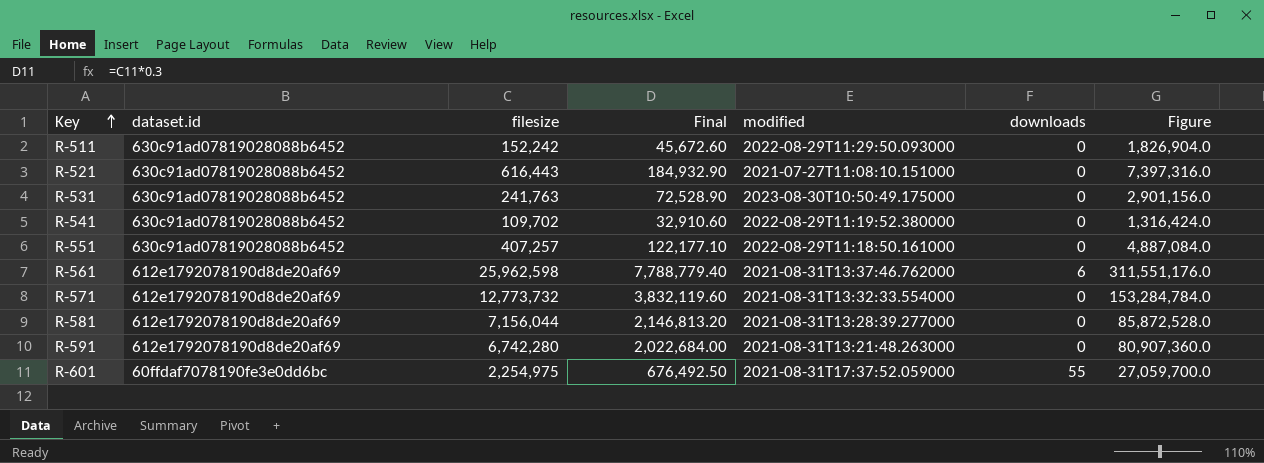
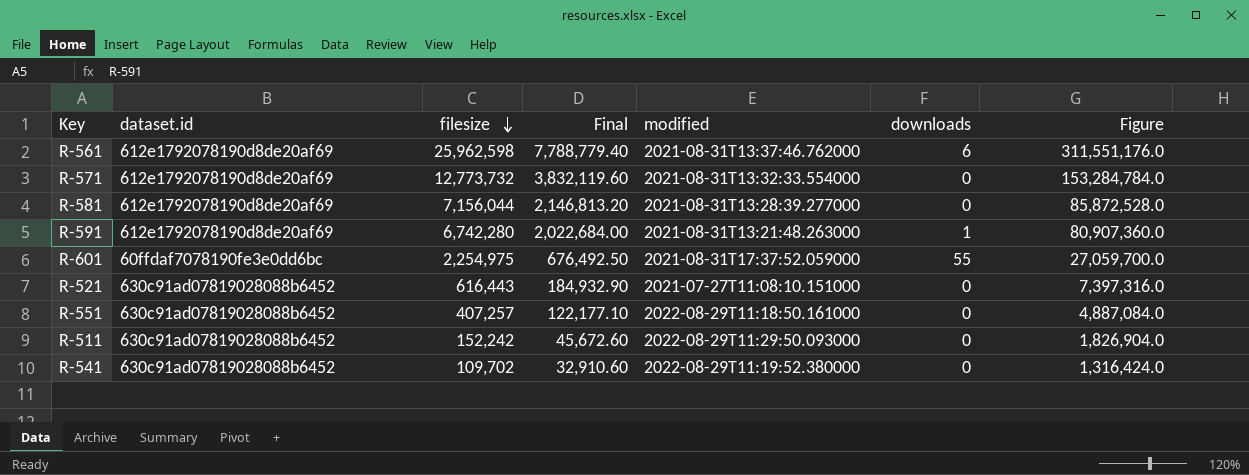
row order: Key ascending -> filesize descending
row R-531: 630c91ad07819028088b6452 | 241,763 | 72,528.90 | 2023-08-30T10:50:49.175000 | 0 | 2,901,156.0 -> none
R-591 | downloads: 0 -> 1

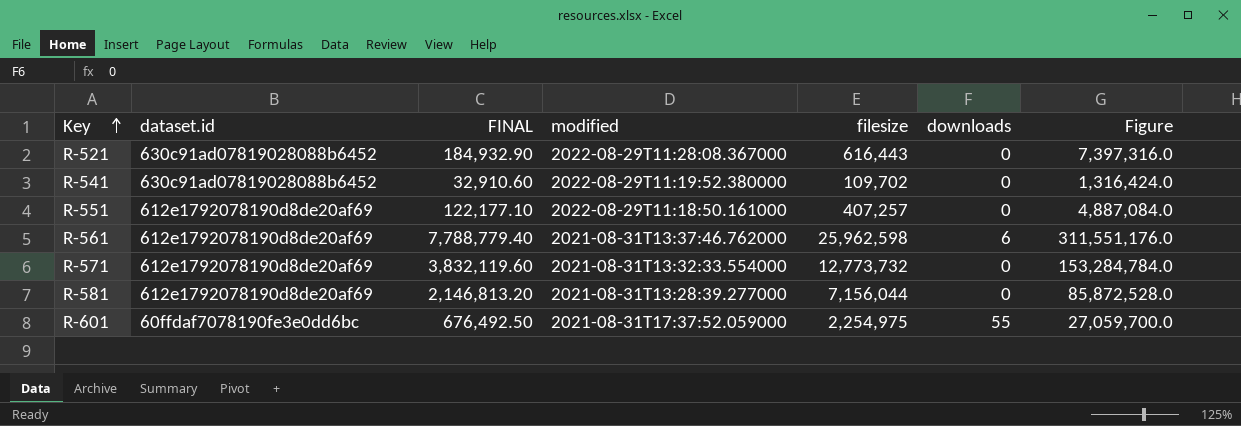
row order: filesize descending -> Key ascending
column name: Final -> FINAL
column filesize | position: 3 -> 5
row R-591: 612e1792078190d8de20af69 | 6,742,280 | 2,022,684.00 | 2021-08-31T13:21:48.263000 | 1 | 80,907,360.0 -> none
row R-511: 630c91ad07819028088b6452 | 152,242 | 45,672.60 | 2022-08-29T11:29:50.093000 | 0 | 1,826,904.0 -> none
R-521 | modified: 2021-07-27T11:08:10.151000 -> 2022-08-29T11:28:08.367000
R-551 | dataset.id: 630c91ad07819028088b6452 -> 612e1792078190d8de20af69

